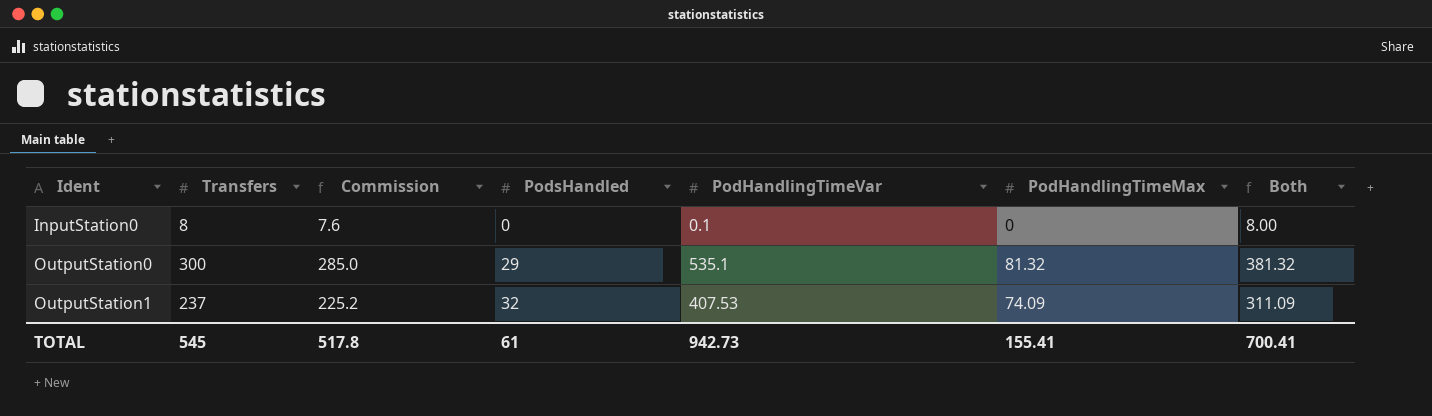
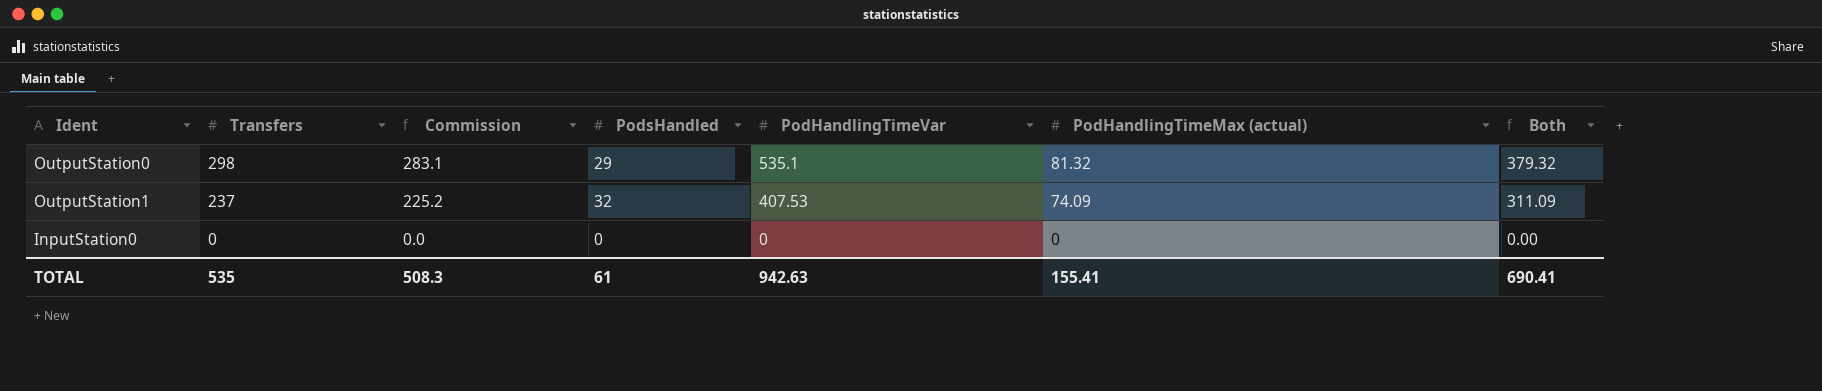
row order: Ident ascending -> Transfers descending
column name: PodHandlingTimeMax -> PodHandlingTimeMax (actual)
OutputStation0 | Transfers: 300 -> 298
OutputStation0 | Commission: 285.0 -> 283.1
OutputStation0 | Both: 381.32 -> 379.32
InputStation0 | Transfers: 8 -> 0
InputStation0 | Commission: 7.6 -> 0.0
InputStation0 | PodHandlingTimeVar: 0.1 -> 0
InputStation0 | Both: 8.00 -> 0.00
TOTAL | Transfers: 545 -> 535
TOTAL | Commission: 517.8 -> 508.3
TOTAL | PodHandlingTimeVar: 942.73 -> 942.63
TOTAL | Both: 700.41 -> 690.41

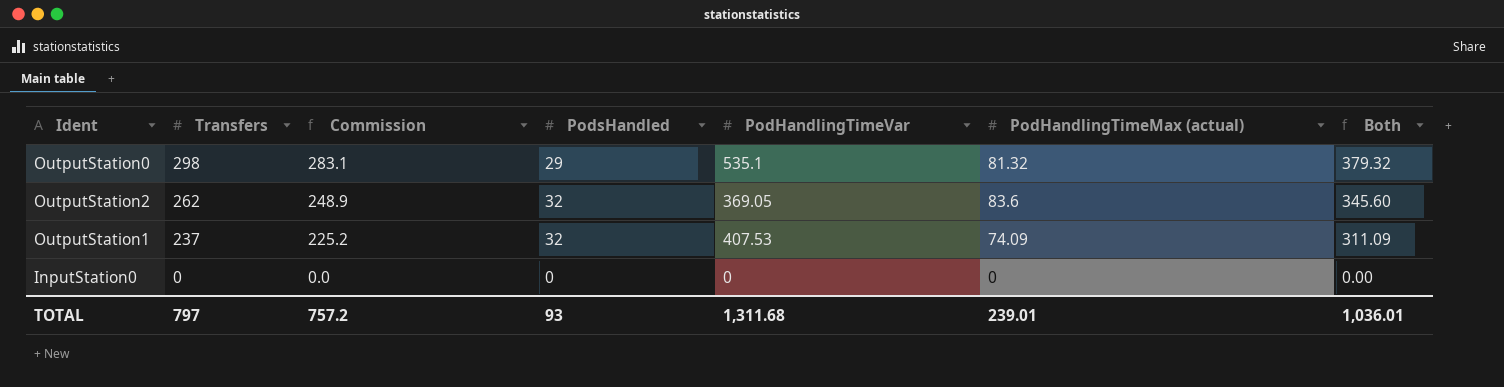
row OutputStation2: none -> 262 | 248.9 | 32 | 369.05 | 83.6 | 345.60
TOTAL | Transfers: 535 -> 797
TOTAL | Commission: 508.3 -> 757.2
TOTAL | PodsHandled: 61 -> 93
TOTAL | PodHandlingTimeVar: 942.63 -> 1,311.68
TOTAL | PodHandlingTimeMax (actual): 155.41 -> 239.01
TOTAL | Both: 690.41 -> 1,036.01

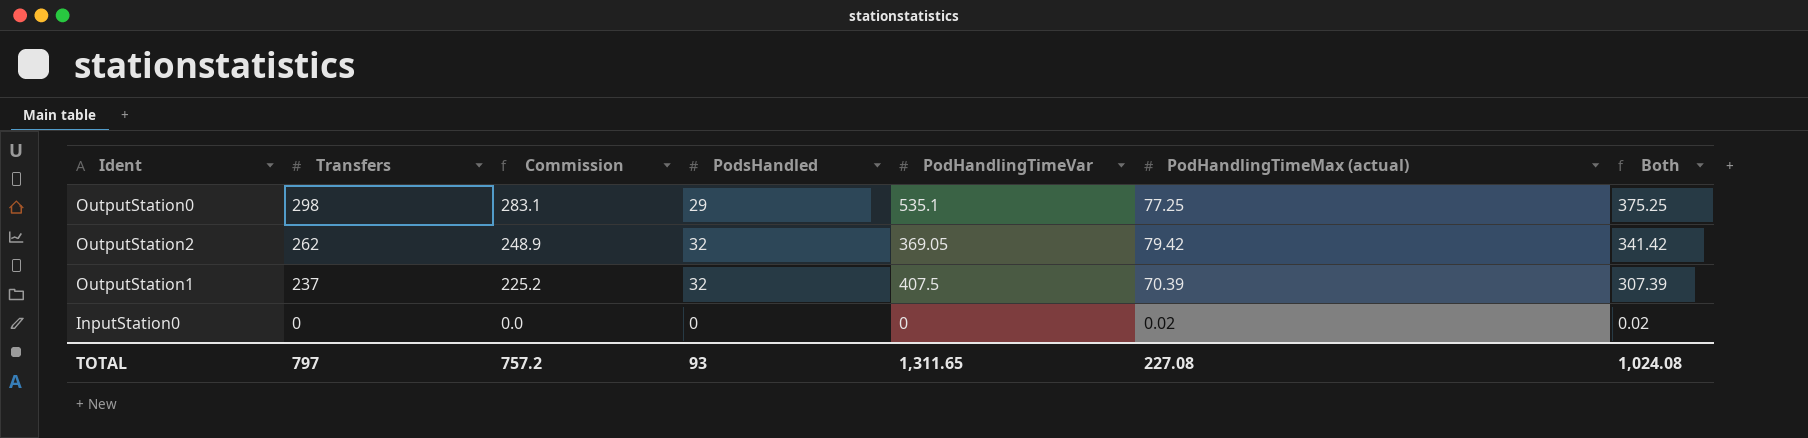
OutputStation0 | PodHandlingTimeMax (actual): 81.32 -> 77.25
OutputStation0 | Both: 379.32 -> 375.25
OutputStation2 | PodHandlingTimeMax (actual): 83.6 -> 79.42
OutputStation2 | Both: 345.60 -> 341.42
OutputStation1 | PodHandlingTimeVar: 407.53 -> 407.5
OutputStation1 | PodHandlingTimeMax (actual): 74.09 -> 70.39
OutputStation1 | Both: 311.09 -> 307.39
InputStation0 | PodHandlingTimeMax (actual): 0 -> 0.02
InputStation0 | Both: 0.00 -> 0.02
TOTAL | PodHandlingTimeVar: 1,311.68 -> 1,311.65
TOTAL | PodHandlingTimeMax (actual): 239.01 -> 227.08
TOTAL | Both: 1,036.01 -> 1,024.08

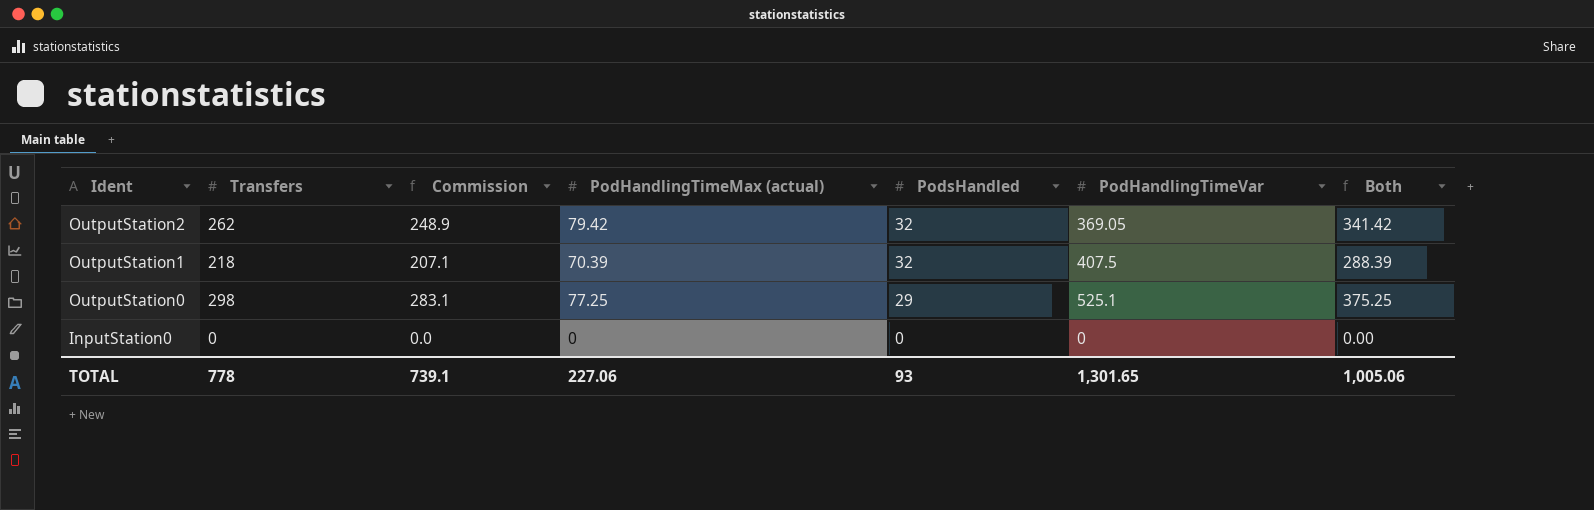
row order: Transfers descending -> Ident descending
column PodHandlingTimeMax (actual) | position: 6 -> 4
OutputStation1 | Transfers: 237 -> 218
OutputStation1 | Commission: 225.2 -> 207.1
OutputStation1 | Both: 307.39 -> 288.39
OutputStation0 | PodHandlingTimeVar: 535.1 -> 525.1
InputStation0 | PodHandlingTimeMax (actual): 0.02 -> 0
InputStation0 | Both: 0.02 -> 0.00
TOTAL | Transfers: 797 -> 778
TOTAL | Commission: 757.2 -> 739.1
TOTAL | PodHandlingTimeMax (actual): 227.08 -> 227.06
TOTAL | PodHandlingTimeVar: 1,311.65 -> 1,301.65
TOTAL | Both: 1,024.08 -> 1,005.06

